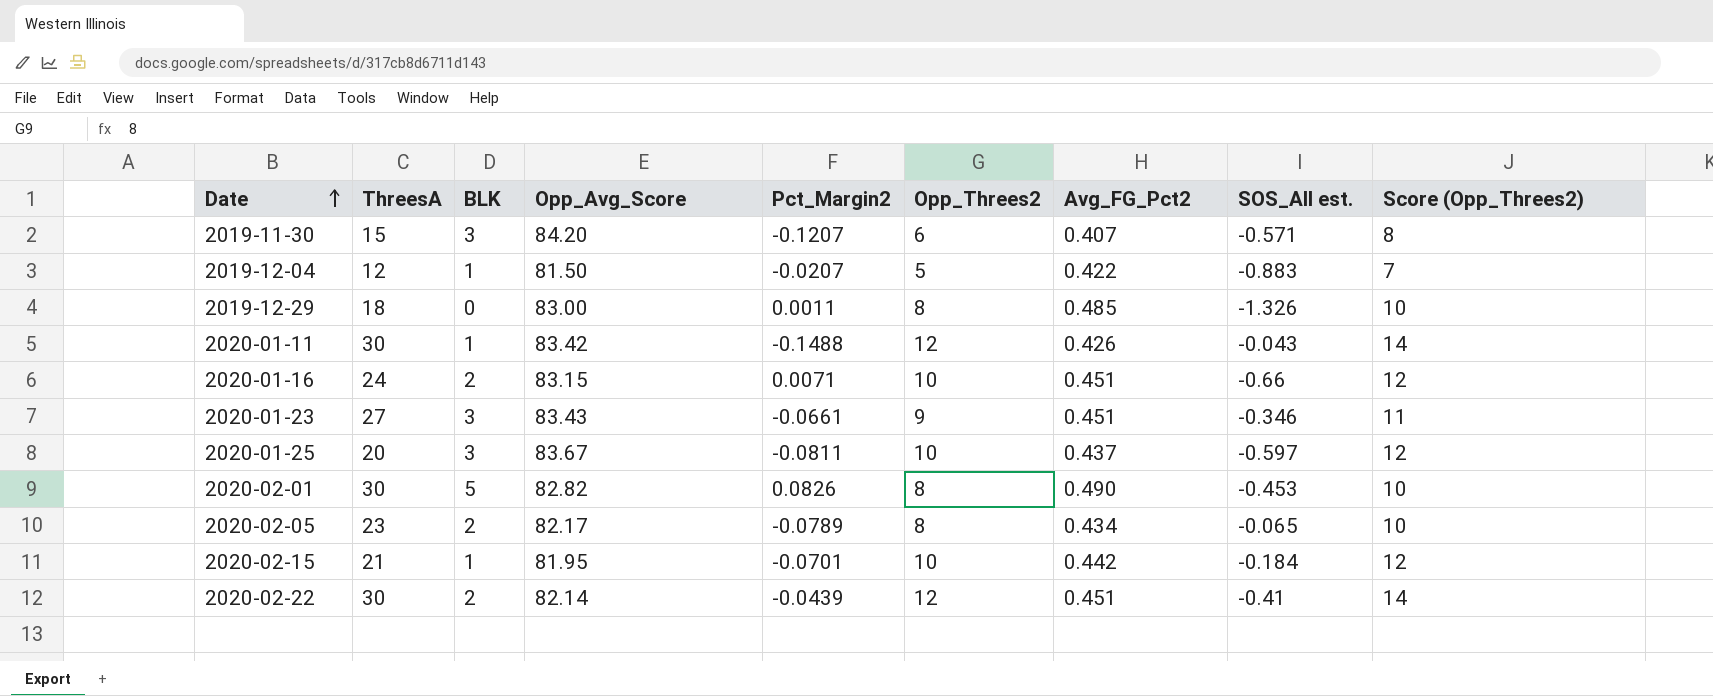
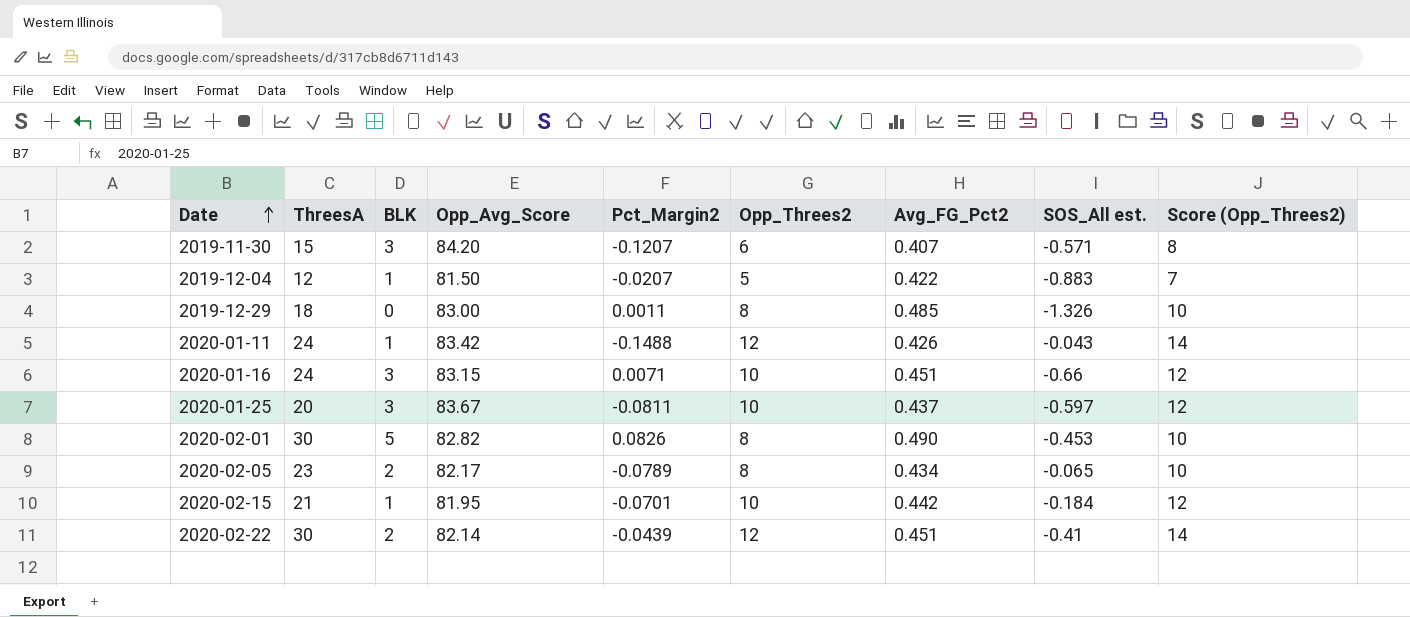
row 2020-01-23: 27 | 3 | 83.43 | -0.0661 | 9 | 0.451 | -0.346 | 11 -> none
2020-01-11 | ThreesA: 30 -> 24
2020-01-16 | BLK: 2 -> 3

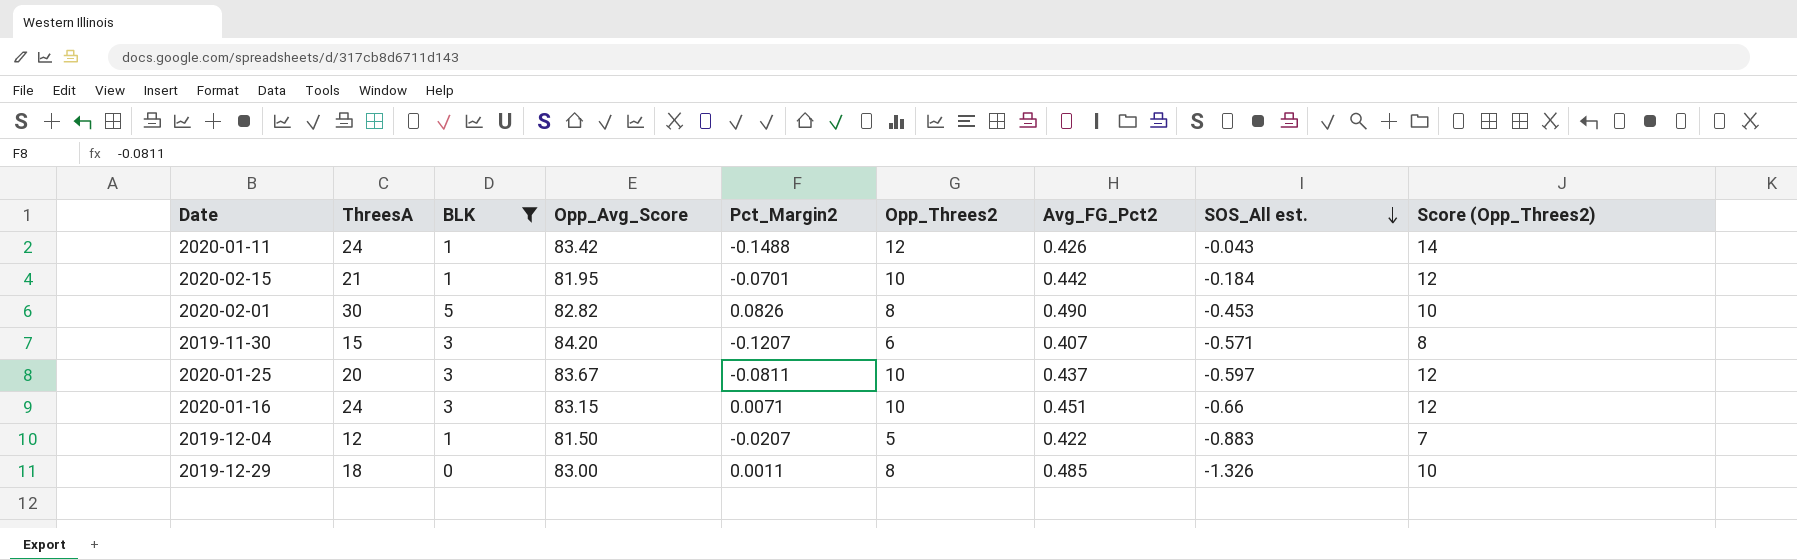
filter: none -> BLK != 2
row order: Date ascending -> SOS_All est. descending

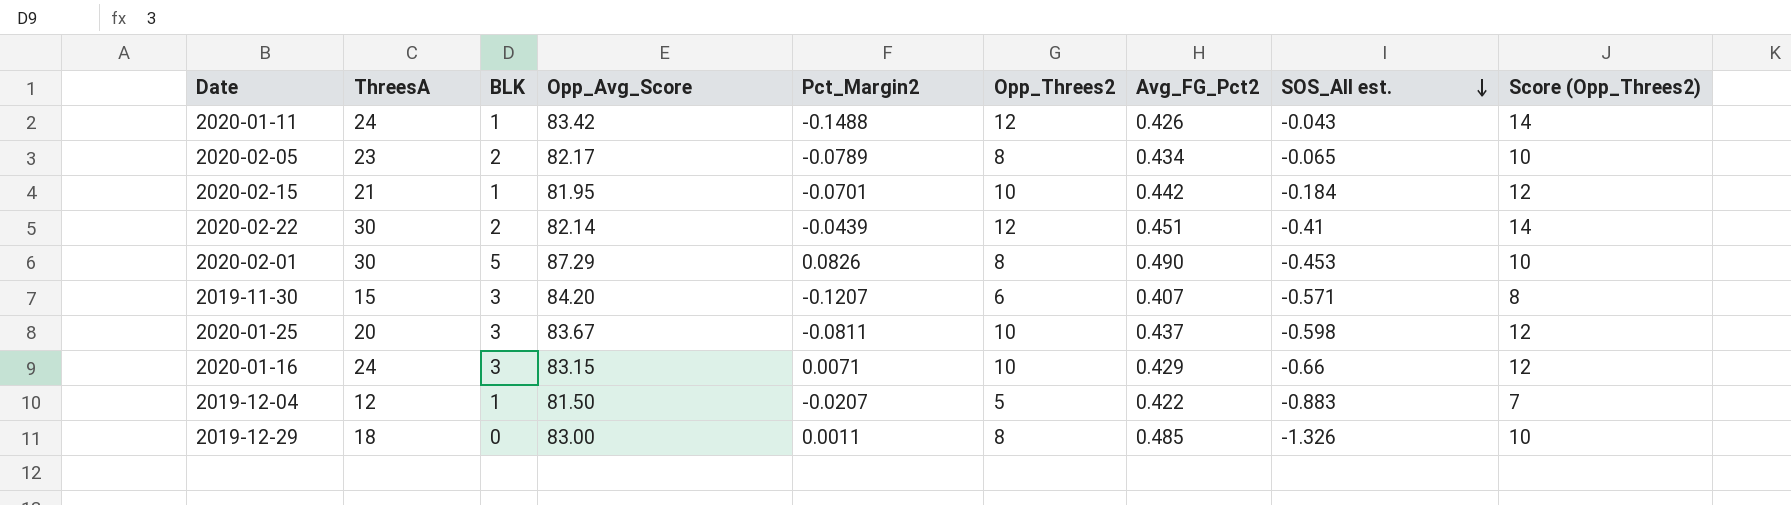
filter: BLK != 2 -> none
2020-02-01 | Opp_Avg_Score: 82.82 -> 87.29
2020-01-25 | SOS_All est.: -0.597 -> -0.598
2020-01-16 | Avg_FG_Pct2: 0.451 -> 0.429

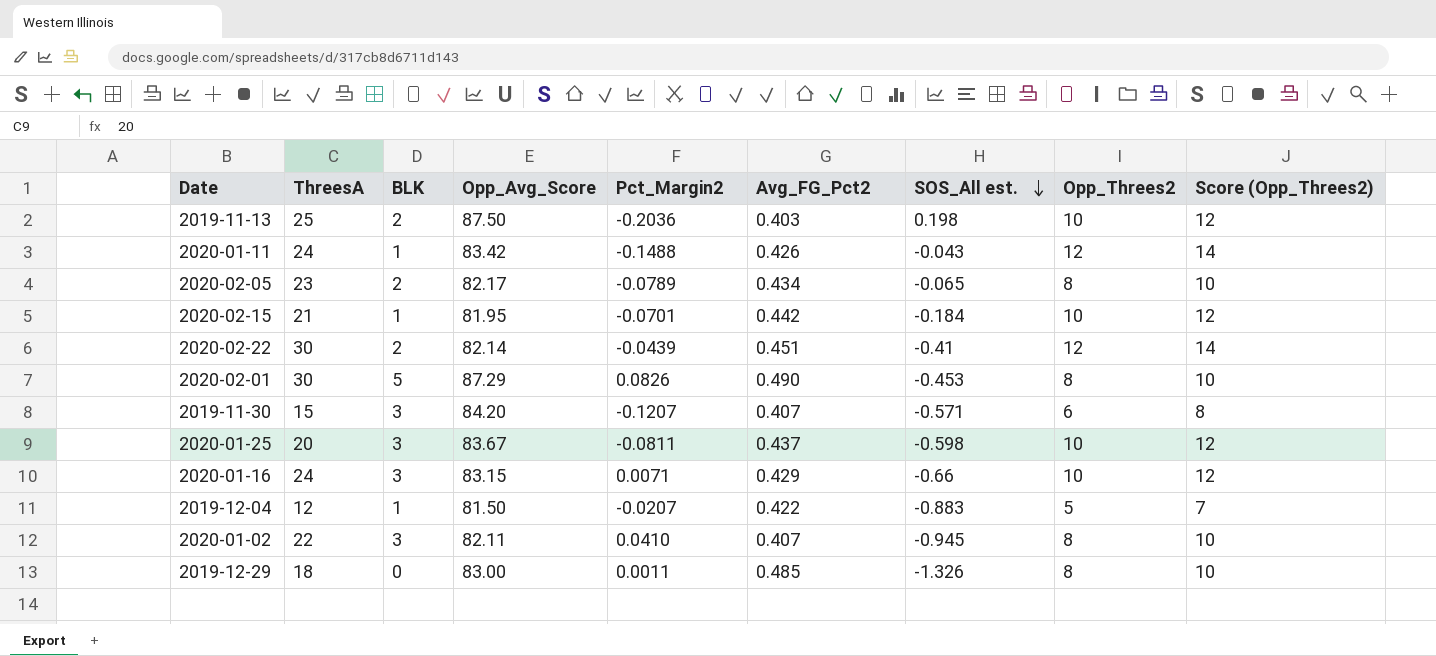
column Opp_Threes2 | position: 6 -> 8
row 2019-11-13: none -> 25 | 2 | 87.50 | -0.2036 | 0.403 | 0.198 | 10 | 12
row 2020-01-02: none -> 22 | 3 | 82.11 | 0.0410 | 0.407 | -0.945 | 8 | 10

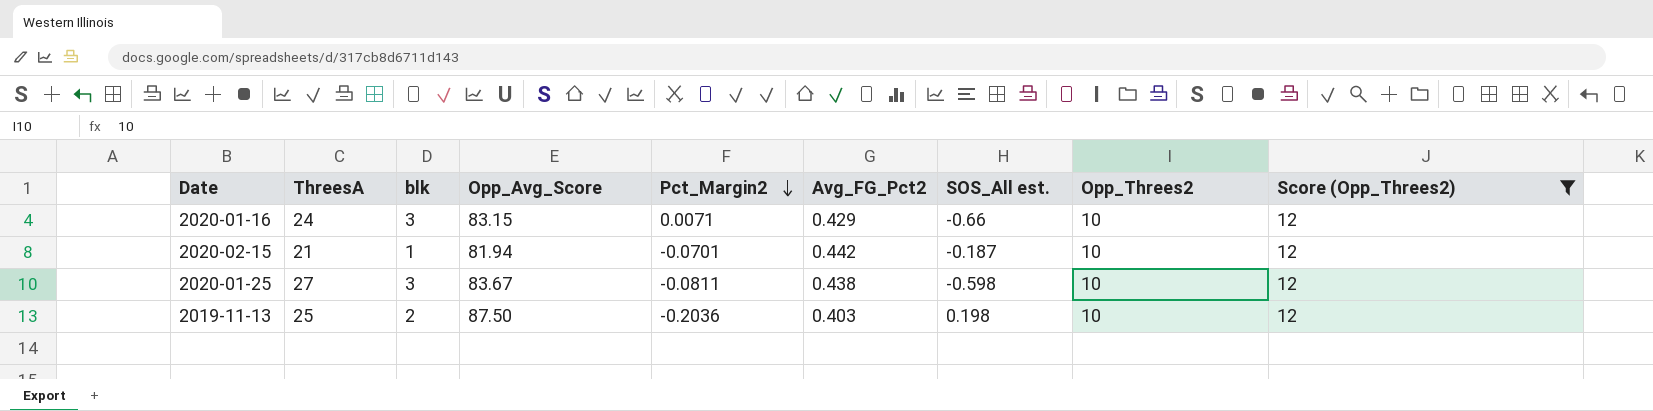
filter: none -> Score (Opp_Threes2) = 12
row order: SOS_All est. descending -> Pct_Margin2 descending
column name: BLK -> blk
2020-02-15 | Opp_Avg_Score: 81.95 -> 81.94
2020-02-15 | SOS_All est.: -0.184 -> -0.187
2020-01-25 | ThreesA: 20 -> 27
2020-01-25 | Avg_FG_Pct2: 0.437 -> 0.438

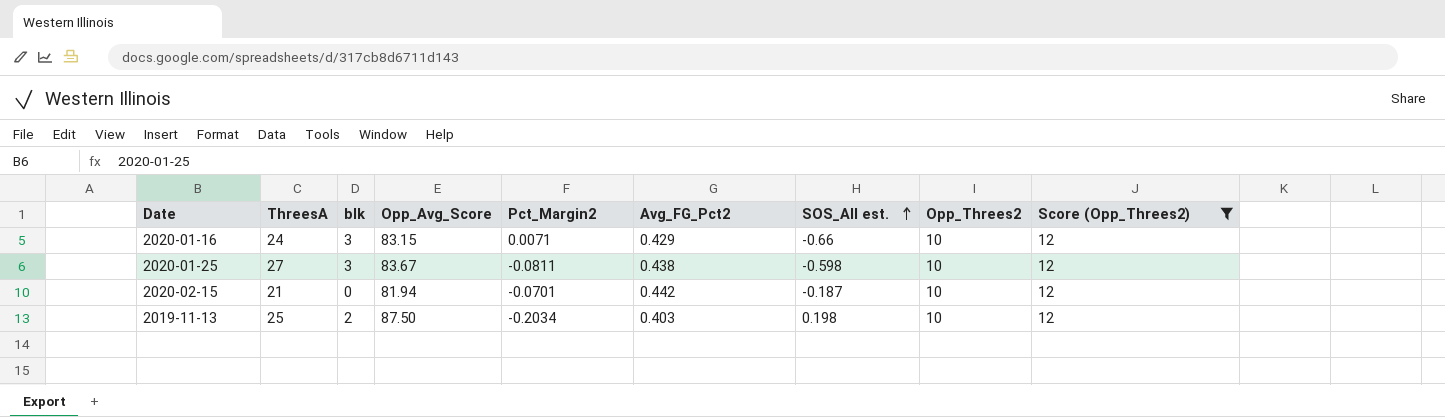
row order: Pct_Margin2 descending -> SOS_All est. ascending
2020-02-15 | blk: 1 -> 0
2019-11-13 | Pct_Margin2: -0.2036 -> -0.2034

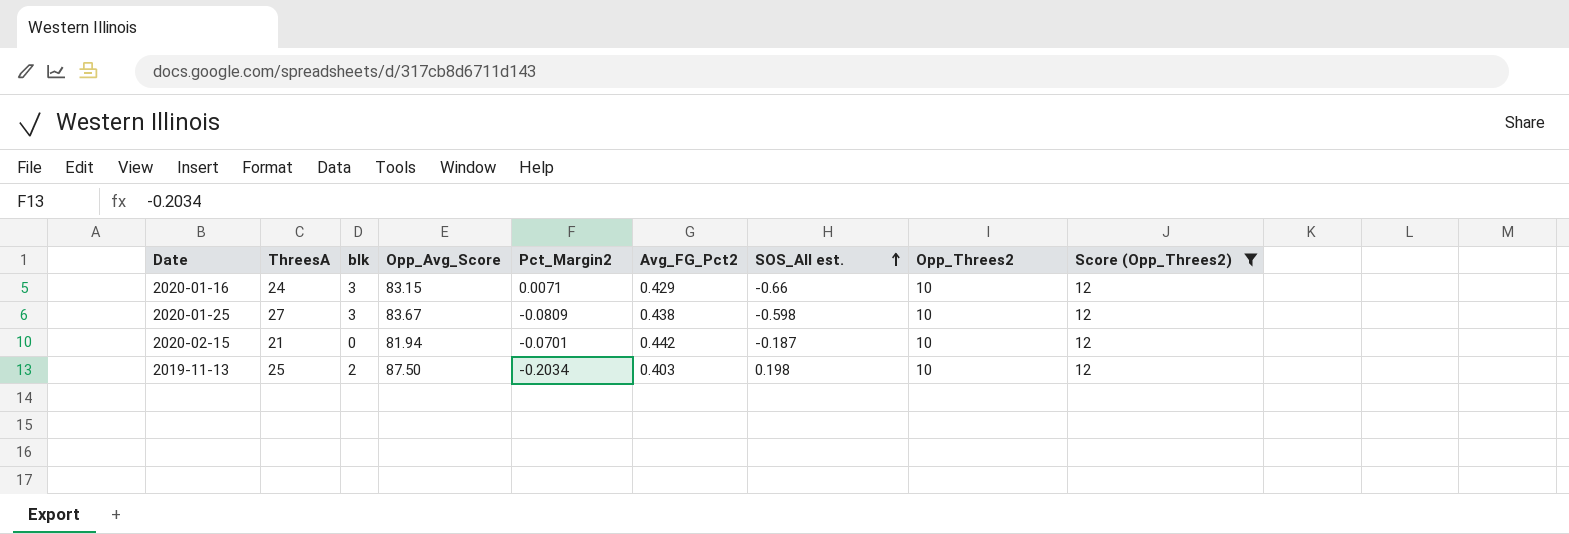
2020-01-25 | Pct_Margin2: -0.0811 -> -0.0809

